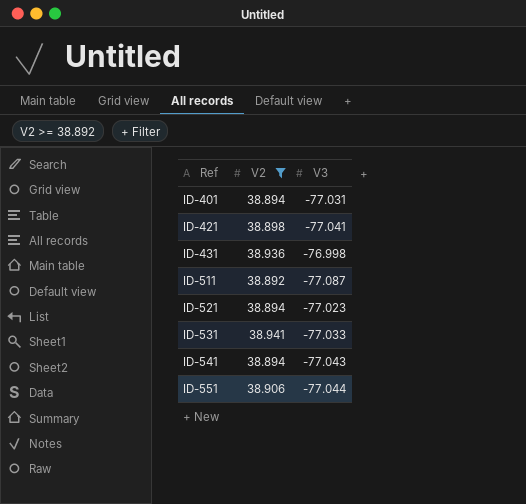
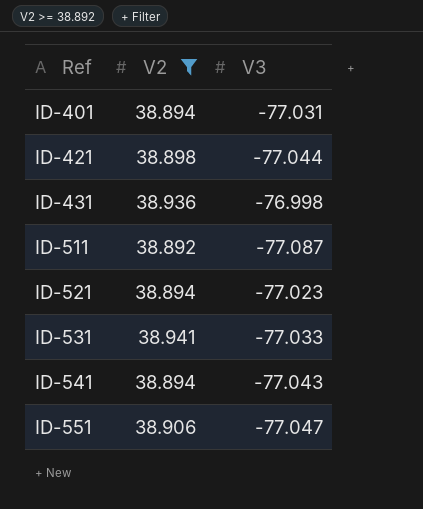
ID-421 | V3: -77.041 -> -77.044
ID-551 | V3: -77.044 -> -77.047

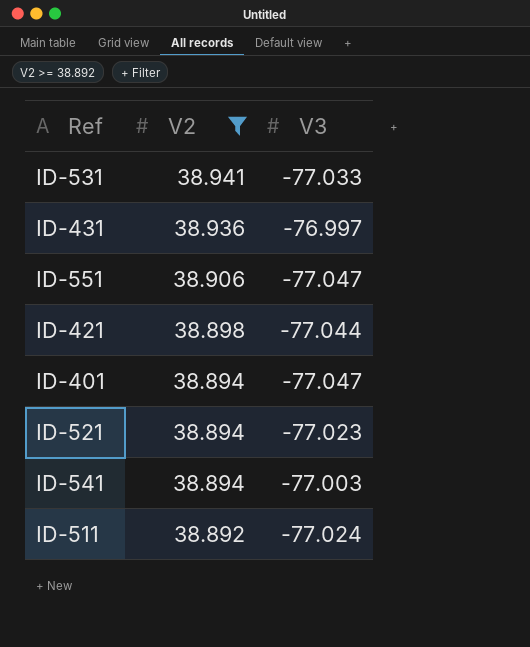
row order: Ref ascending -> V2 descending
ID-431 | V3: -76.998 -> -76.997
ID-401 | V3: -77.031 -> -77.047
ID-541 | V3: -77.043 -> -77.003
ID-511 | V3: -77.087 -> -77.024

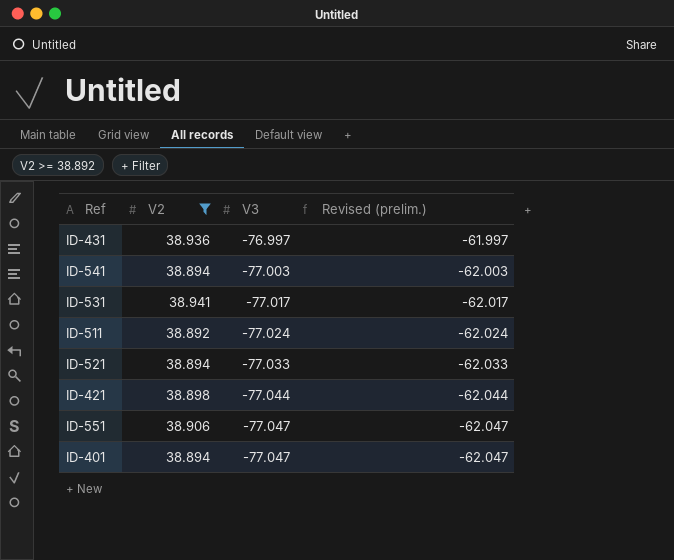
row order: V2 descending -> V3 descending
column Revised (prelim.) | formula: none -> [V3] + 15
ID-531 | V3: -77.033 -> -77.017
ID-521 | V3: -77.023 -> -77.033

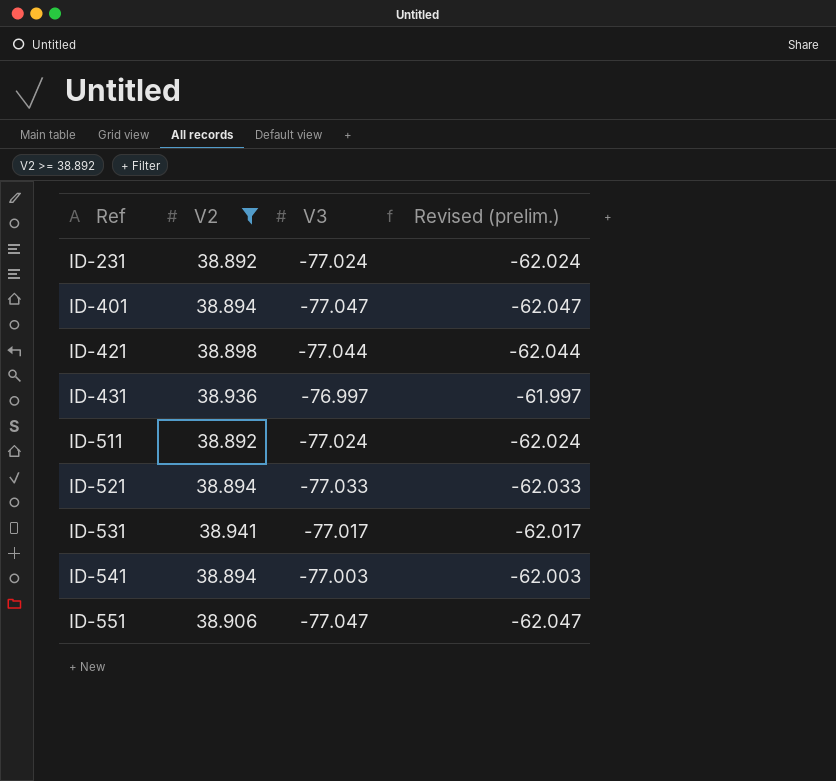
row order: V3 descending -> Ref ascending
row ID-231: none -> 38.892 | -77.024 | -62.024

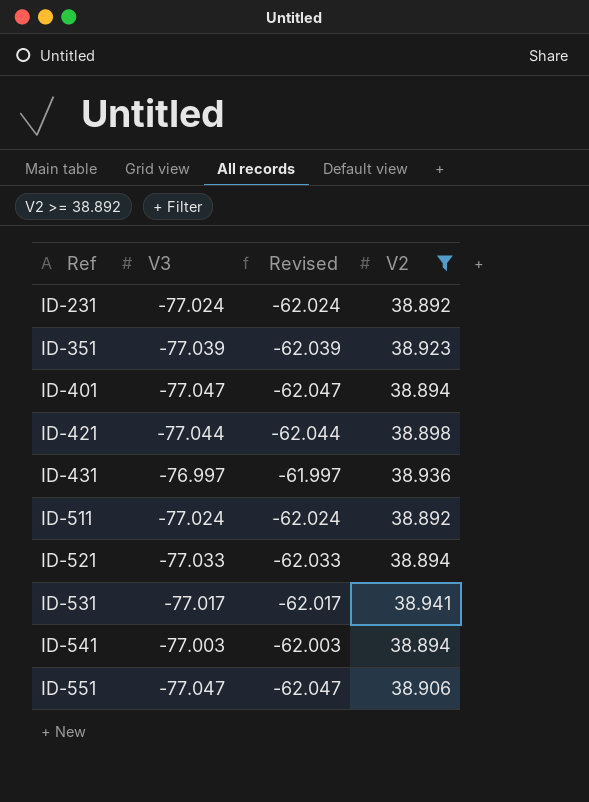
column name: Revised (prelim.) -> Revised
column V2 | position: 2 -> 4
row ID-351: none -> -77.039 | -62.039 | 38.923

